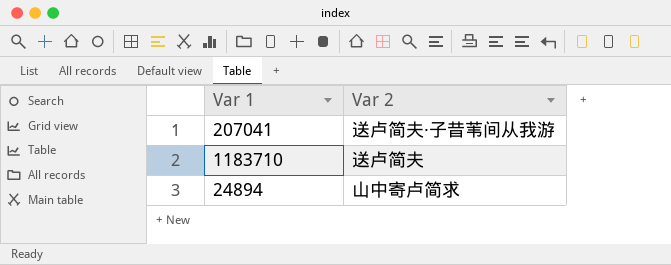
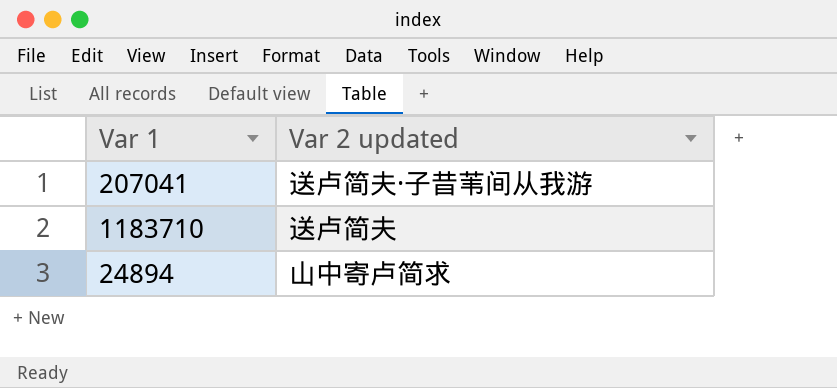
column name: Var 2 -> Var 2 updated

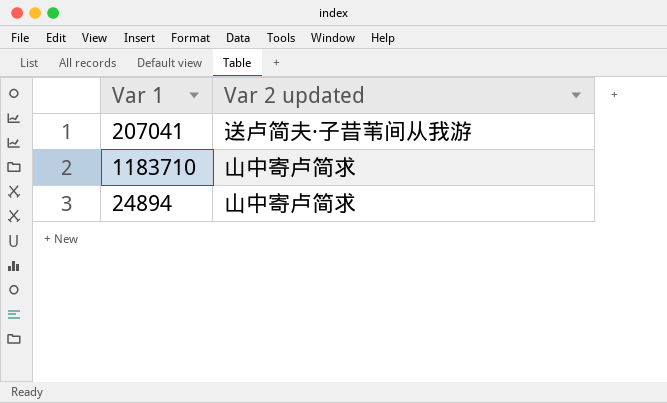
1183710 | Var 2 updated: 送卢简夫 -> 山中寄卢简求

